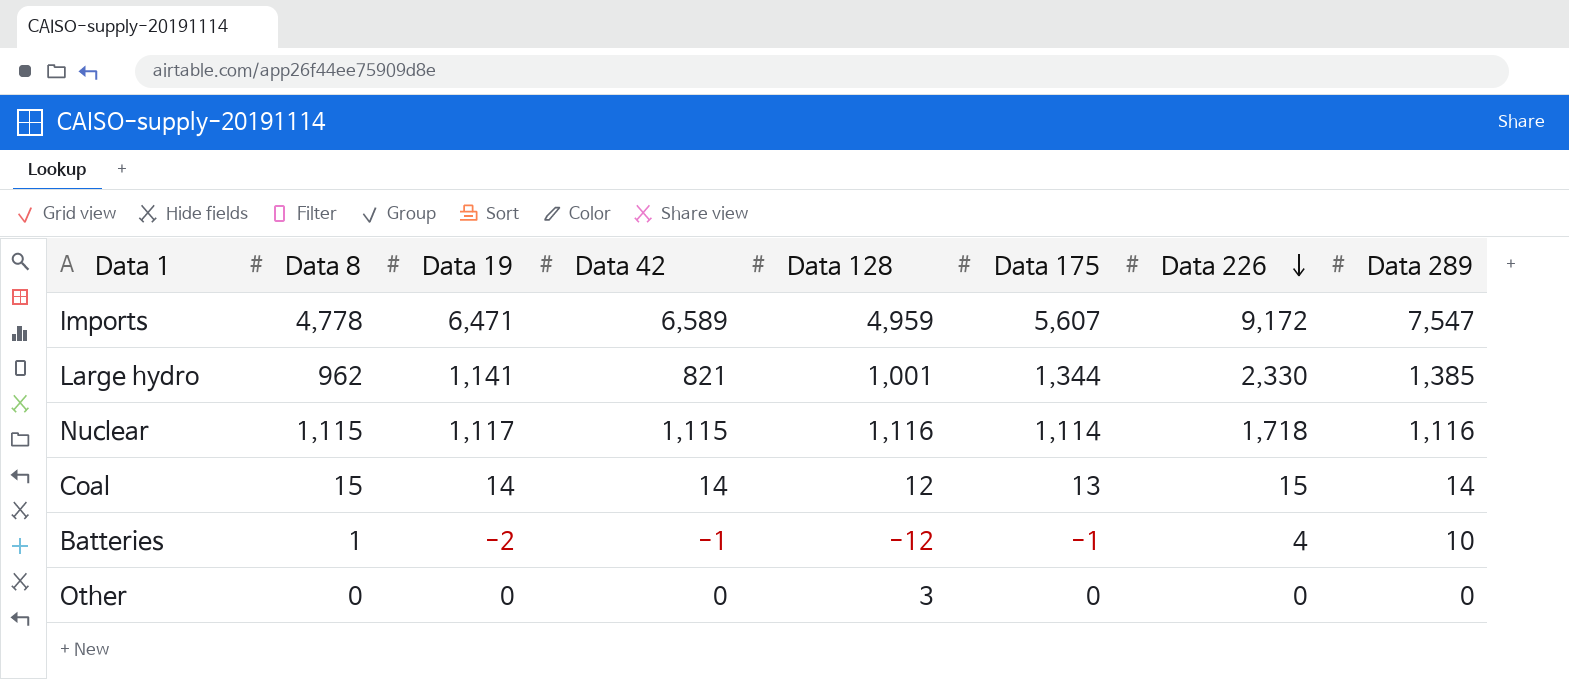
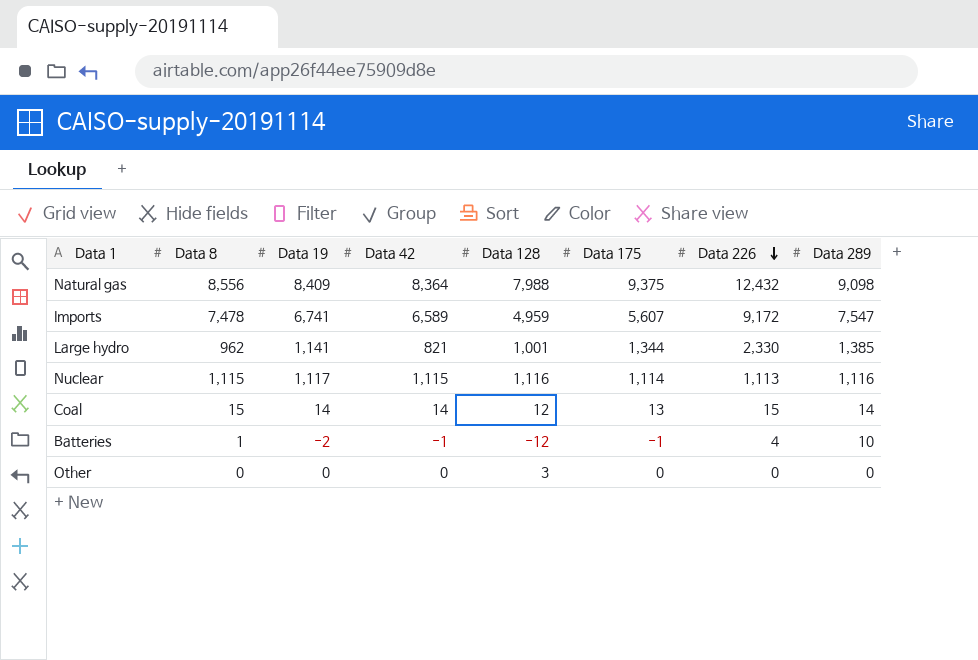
row Natural gas: none -> 8,556 | 8,409 | 8,364 | 7,988 | 9,375 | 12,432 | 9,098
Imports | Data 8: 4,778 -> 7,478
Imports | Data 19: 6,471 -> 6,741
Nuclear | Data 226: 1,718 -> 1,113

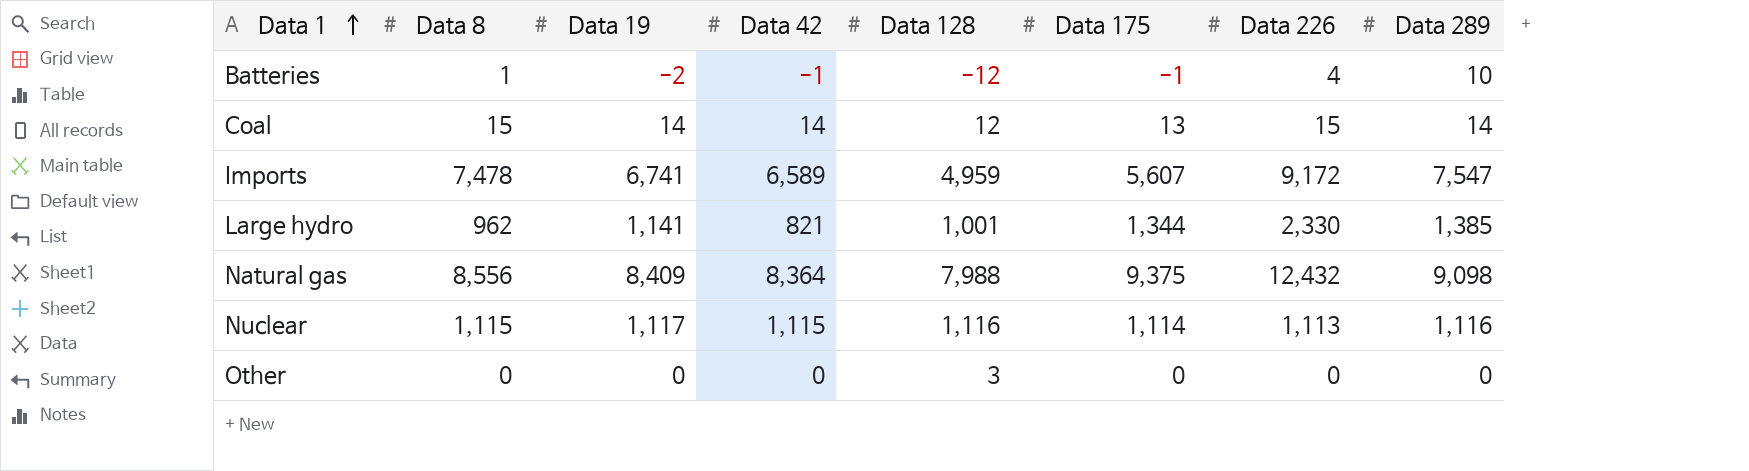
row order: Data 226 descending -> Data 1 ascending

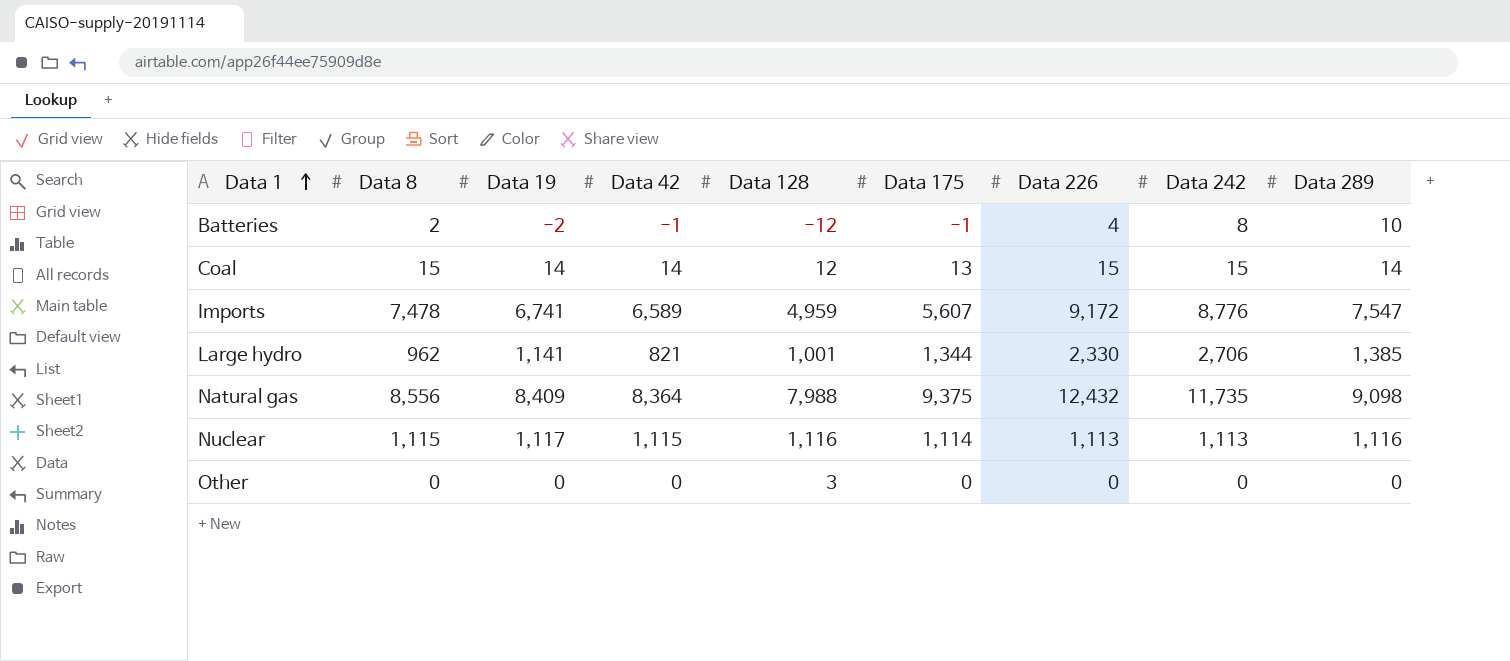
column Data 242 | position: none -> 8
Batteries | Data 8: 1 -> 2

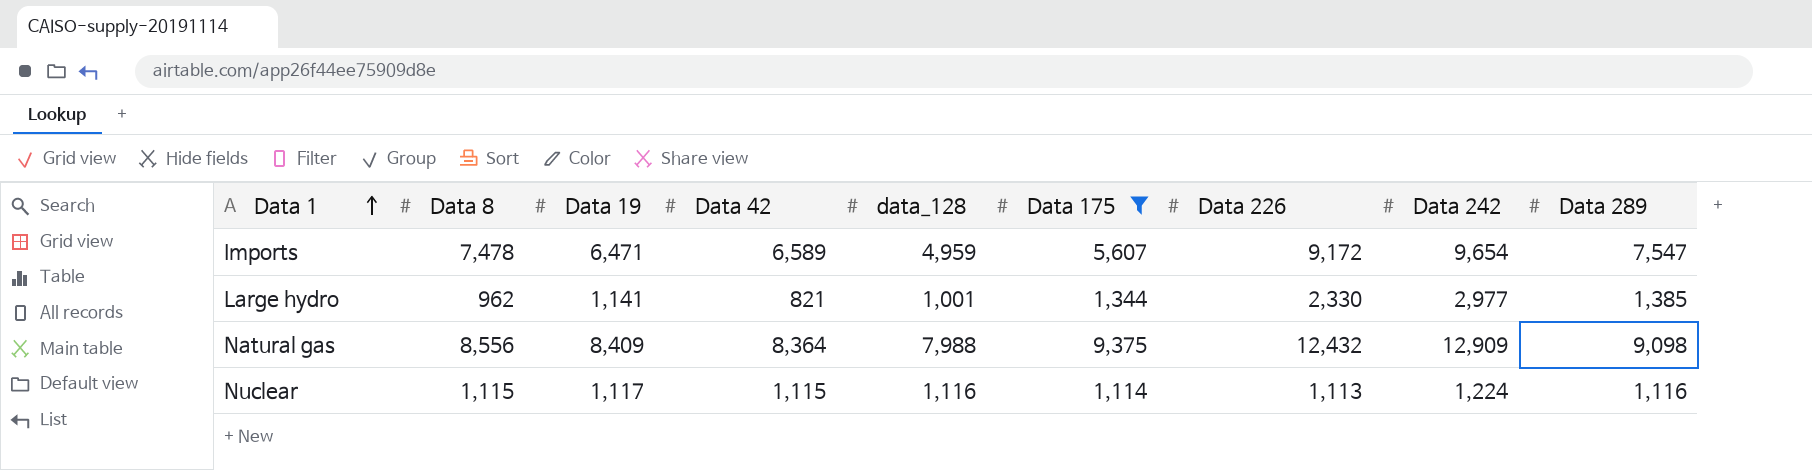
filter: none -> Data 175 >= 1,114
column name: Data 128 -> data_128
Imports | Data 19: 6,741 -> 6,471
Imports | Data 242: 8,776 -> 9,654
Large hydro | Data 242: 2,706 -> 2,977
Natural gas | Data 242: 11,735 -> 12,909
Nuclear | Data 242: 1,113 -> 1,224

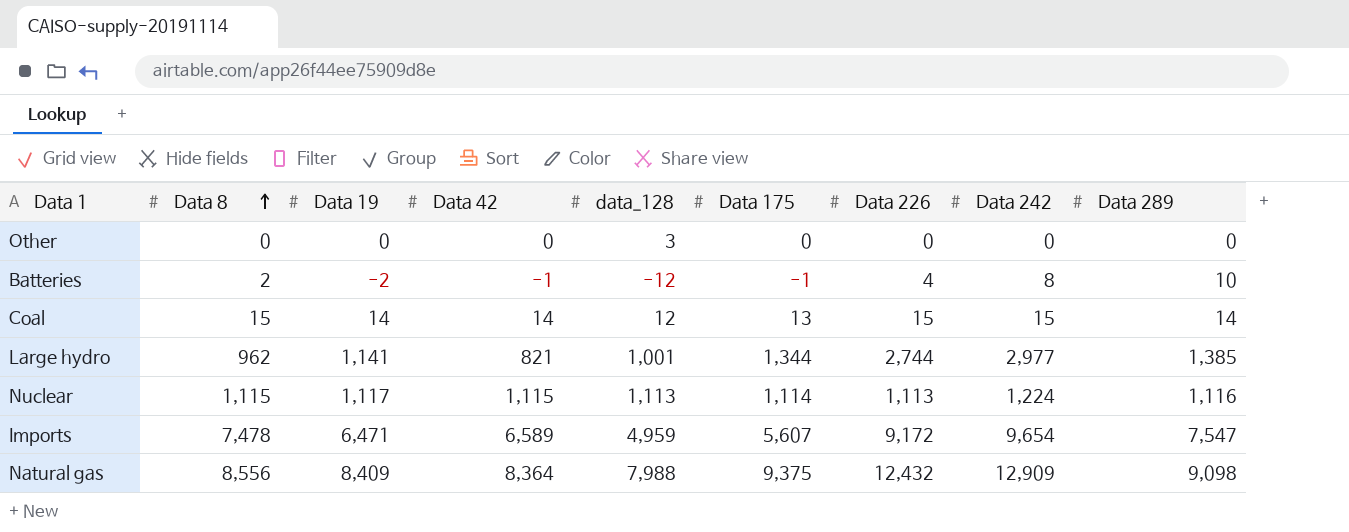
filter: Data 175 >= 1,114 -> none
row order: Data 1 ascending -> Data 8 ascending
Large hydro | Data 226: 2,330 -> 2,744
Nuclear | data_128: 1,116 -> 1,113

